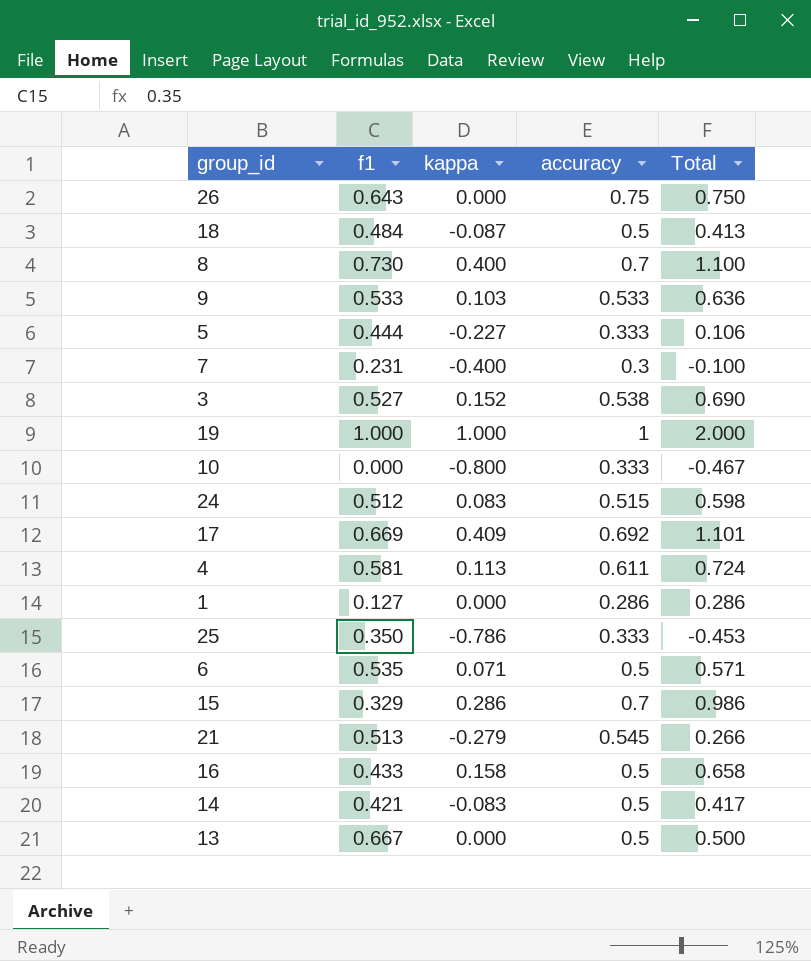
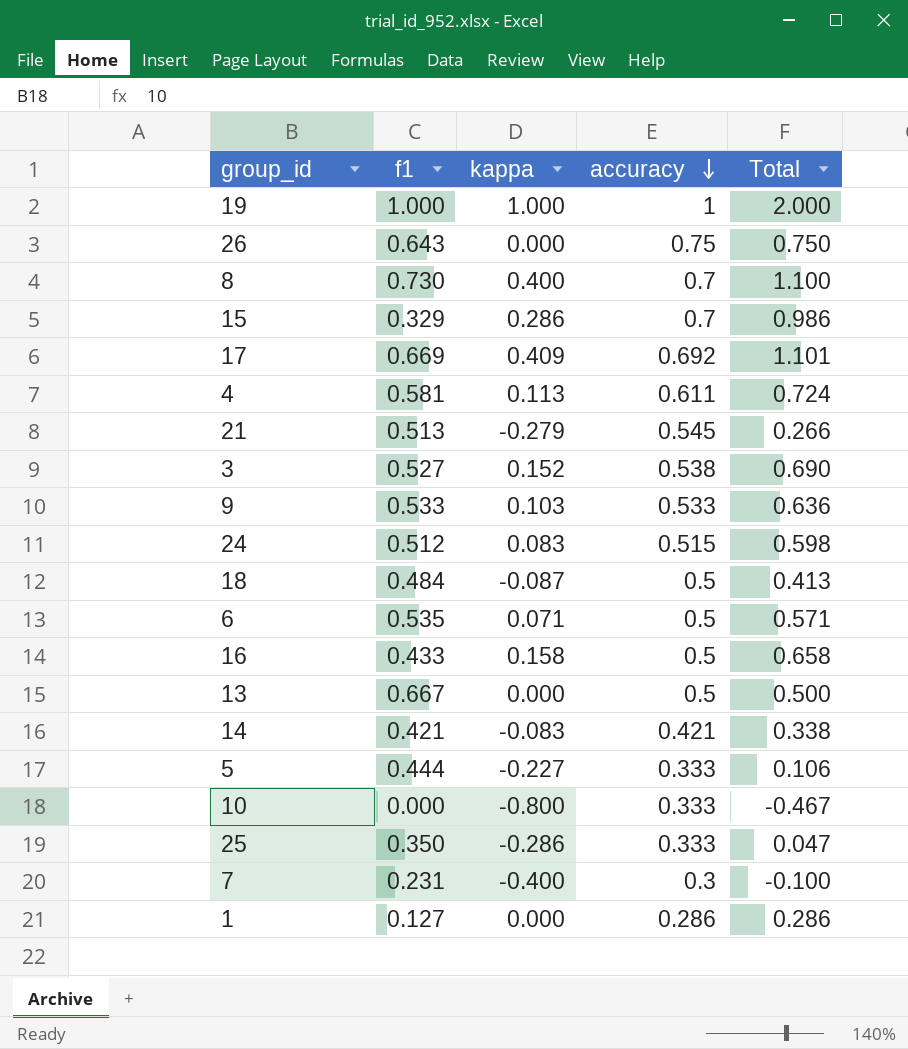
row order: none -> accuracy descending
14 | accuracy: 0.5 -> 0.421
14 | Total: 0.417 -> 0.338
25 | kappa: -0.786 -> -0.286
25 | Total: -0.453 -> 0.047

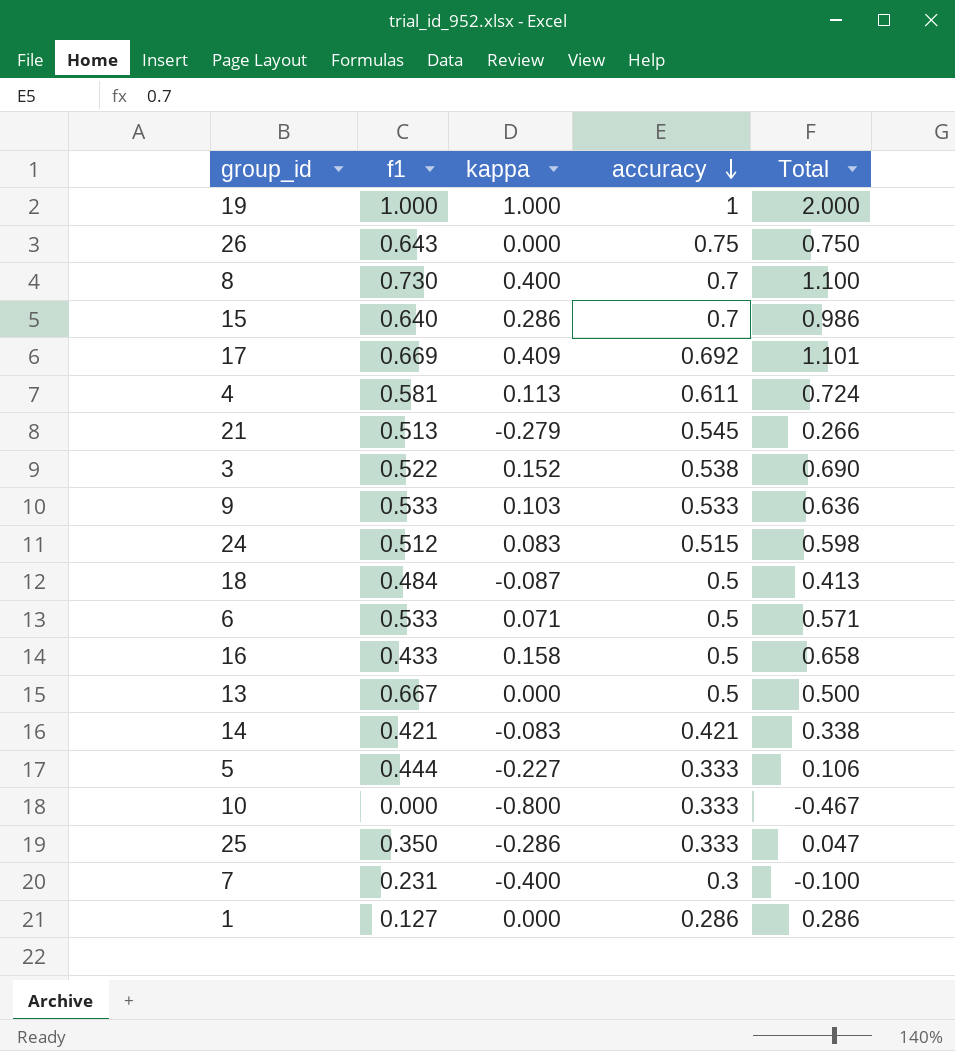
15 | f1: 0.329 -> 0.640
3 | f1: 0.527 -> 0.522
6 | f1: 0.535 -> 0.533

